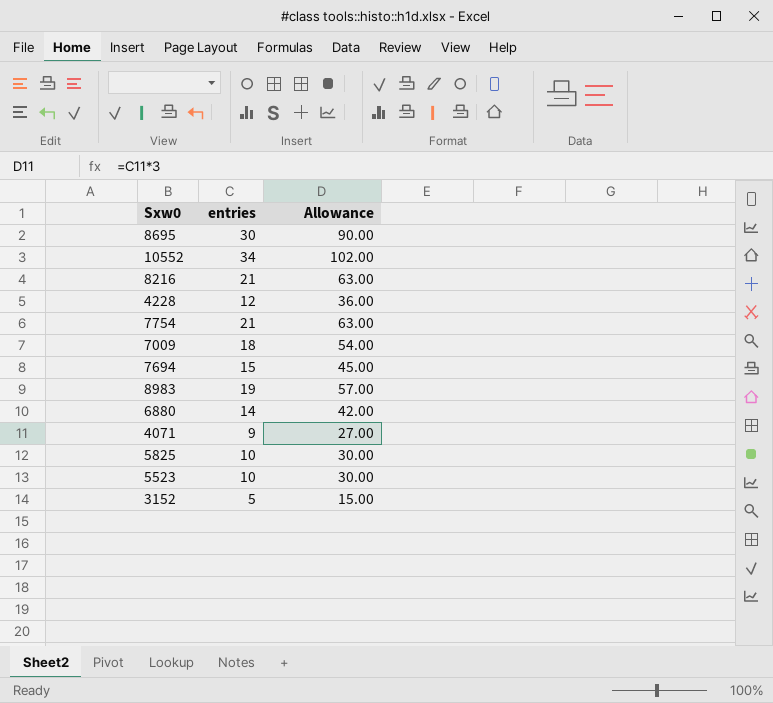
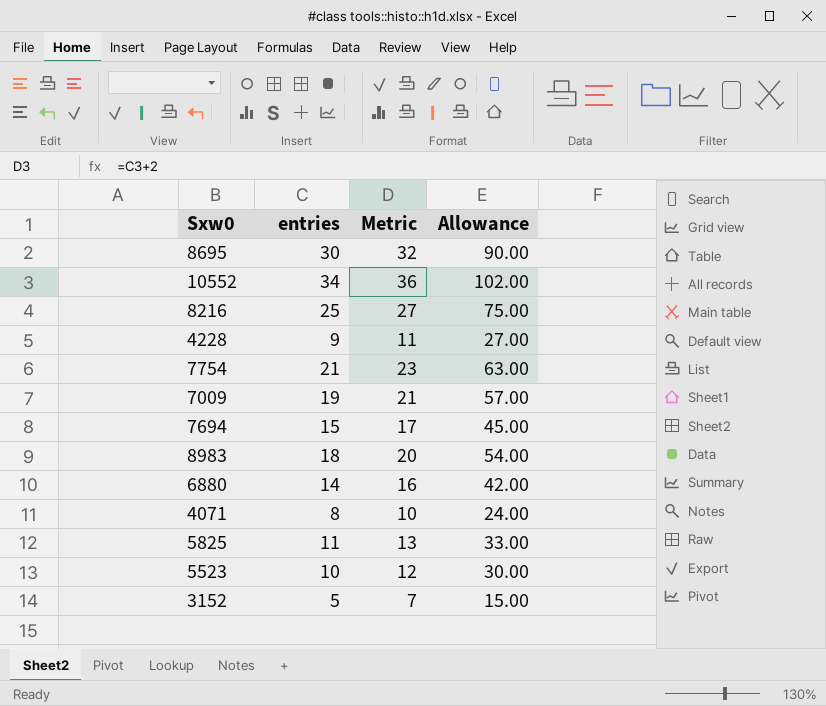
column Metric | formula: none -> [entries] + 2
8216 | entries: 21 -> 25
8216 | Allowance: 63.00 -> 75.00
4228 | entries: 12 -> 9
4228 | Allowance: 36.00 -> 27.00
7009 | entries: 18 -> 19
7009 | Allowance: 54.00 -> 57.00
8983 | entries: 19 -> 18
8983 | Allowance: 57.00 -> 54.00
4071 | entries: 9 -> 8
4071 | Allowance: 27.00 -> 24.00
5825 | entries: 10 -> 11
5825 | Allowance: 30.00 -> 33.00

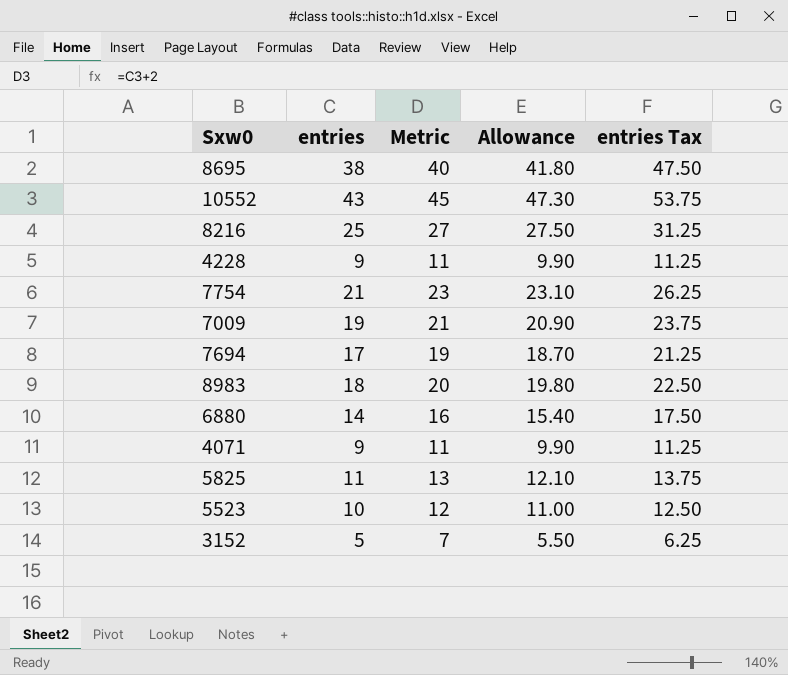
column Allowance | formula: [entries] * 3 -> [entries] * 1.1
column entries Tax | formula: none -> [entries] * 1.25
8695 | entries: 30 -> 38
8695 | Metric: 32 -> 40
10552 | entries: 34 -> 43
10552 | Metric: 36 -> 45
7694 | entries: 15 -> 17
7694 | Metric: 17 -> 19
4071 | entries: 8 -> 9
4071 | Metric: 10 -> 11

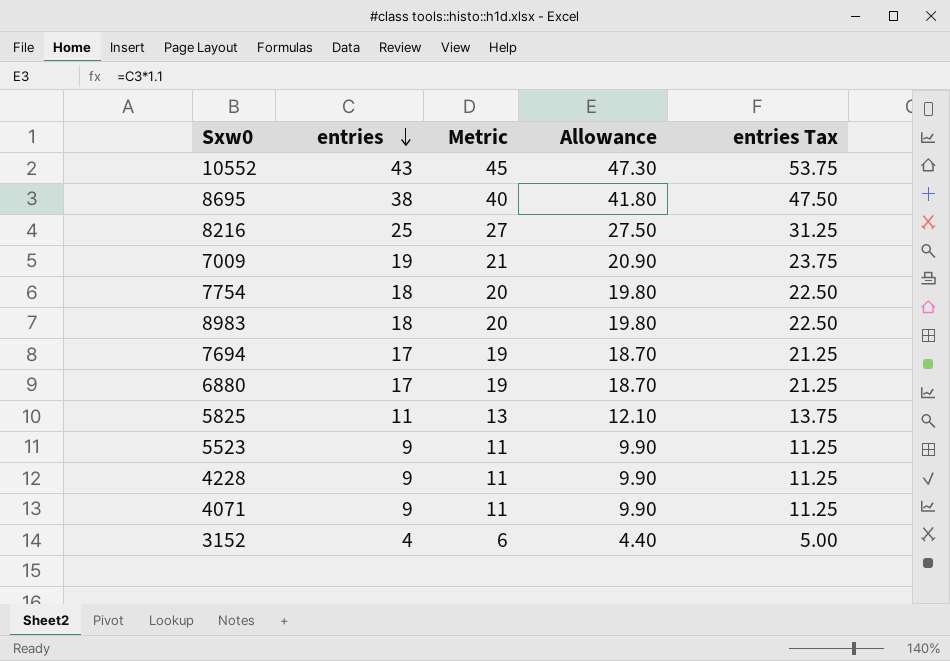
row order: none -> entries descending
7754 | entries: 21 -> 18
7754 | Metric: 23 -> 20
7754 | Allowance: 23.10 -> 19.80
7754 | entries Tax: 26.25 -> 22.50
6880 | entries: 14 -> 17
6880 | Metric: 16 -> 19
6880 | Allowance: 15.40 -> 18.70
6880 | entries Tax: 17.50 -> 21.25
5523 | entries: 10 -> 9
5523 | Metric: 12 -> 11
5523 | Allowance: 11.00 -> 9.90
5523 | entries Tax: 12.50 -> 11.25
3152 | entries: 5 -> 4
3152 | Metric: 7 -> 6
3152 | Allowance: 5.50 -> 4.40
3152 | entries Tax: 6.25 -> 5.00

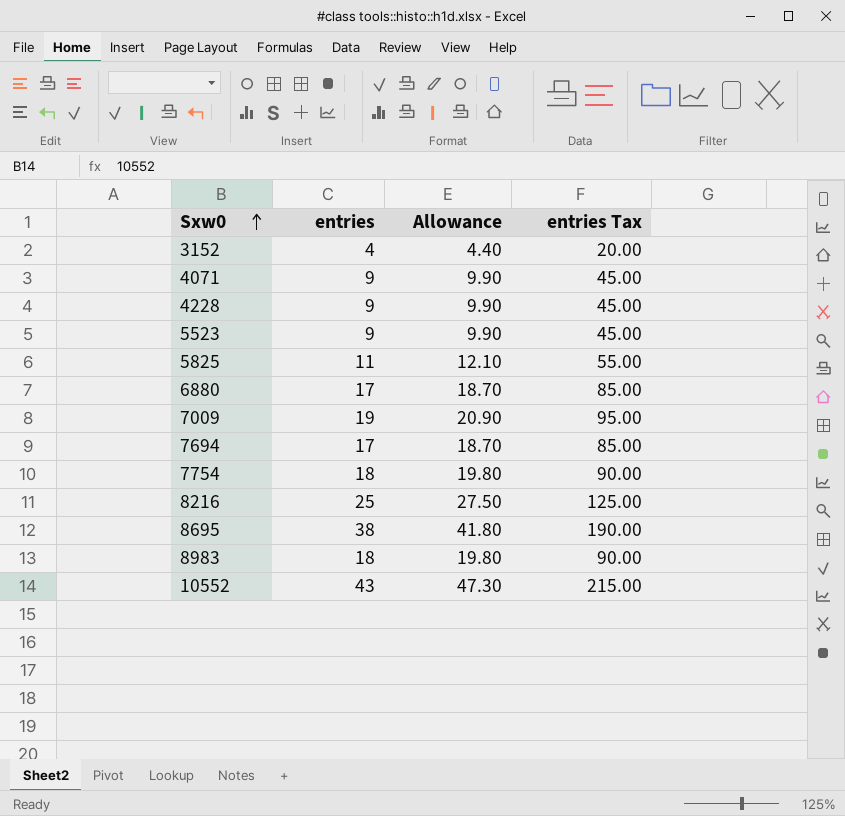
row order: entries descending -> Sxw0 ascending
column Metric | formula: [entries] + 2 -> none
column entries Tax | formula: [entries] * 1.25 -> [entries] * 5

